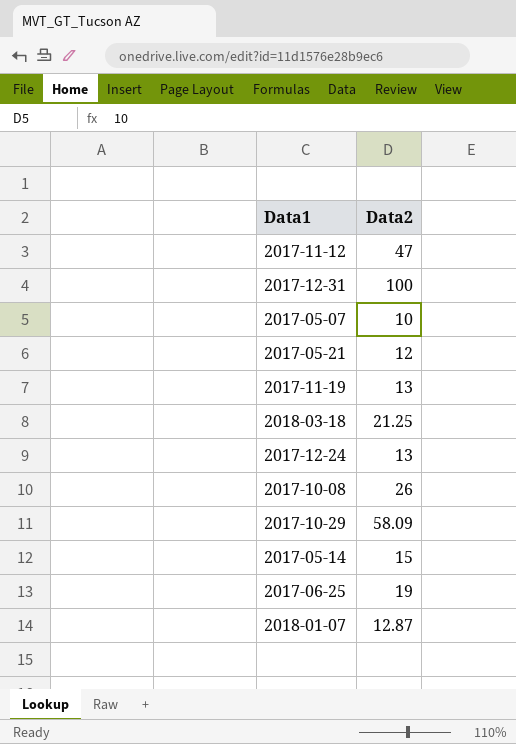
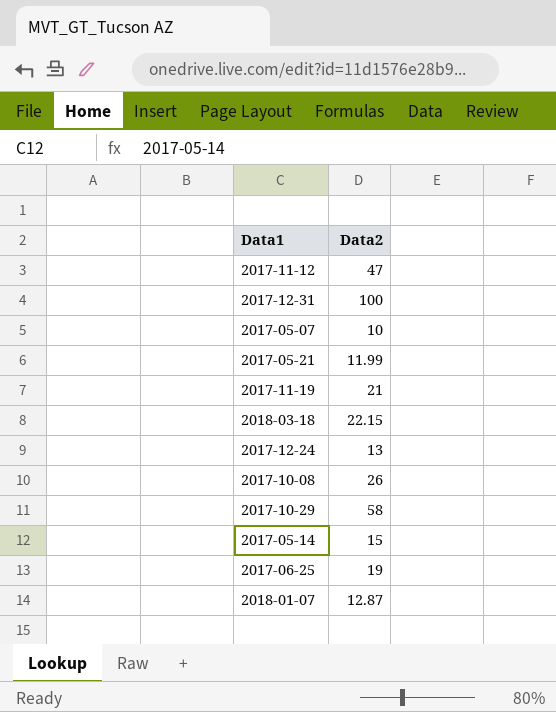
2017-05-21 | Data2: 12 -> 11.99
2017-11-19 | Data2: 13 -> 21
2018-03-18 | Data2: 21.25 -> 22.15
2017-10-29 | Data2: 58.09 -> 58

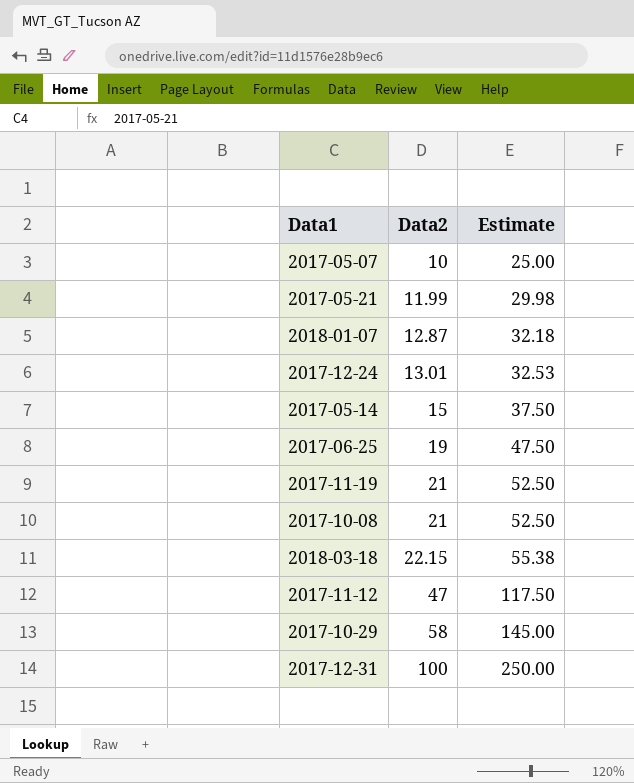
row order: none -> Data2 ascending
column Estimate | formula: none -> [Data2] * 2.5
2017-12-24 | Data2: 13 -> 13.01
2017-10-08 | Data2: 26 -> 21

